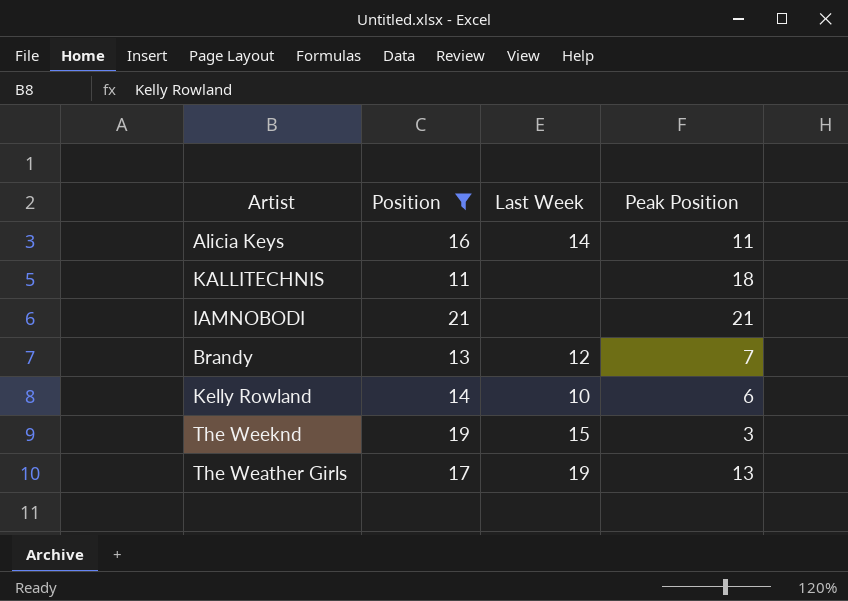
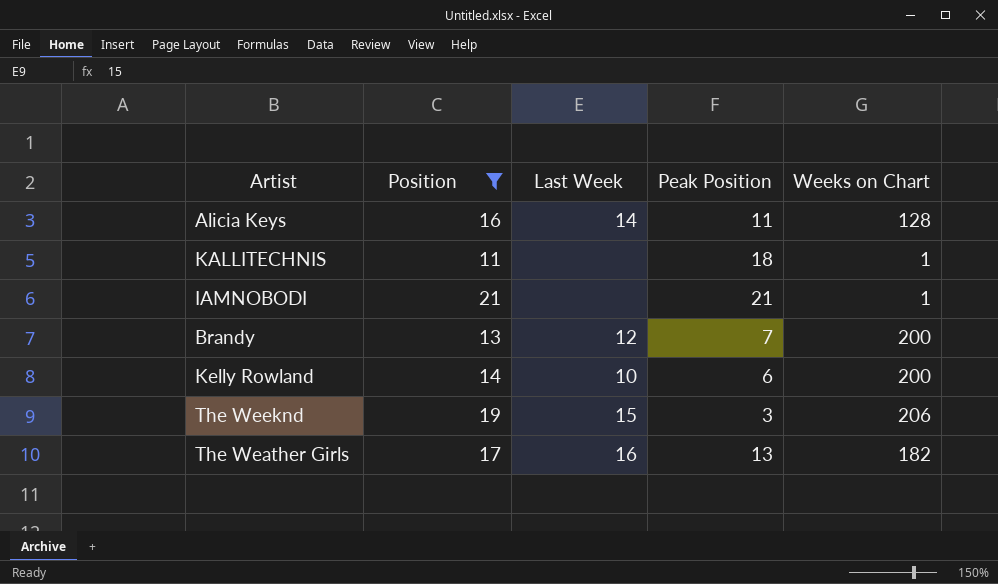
column Weeks on Chart | position: none -> 5
The Weather Girls | Last Week: 19 -> 16

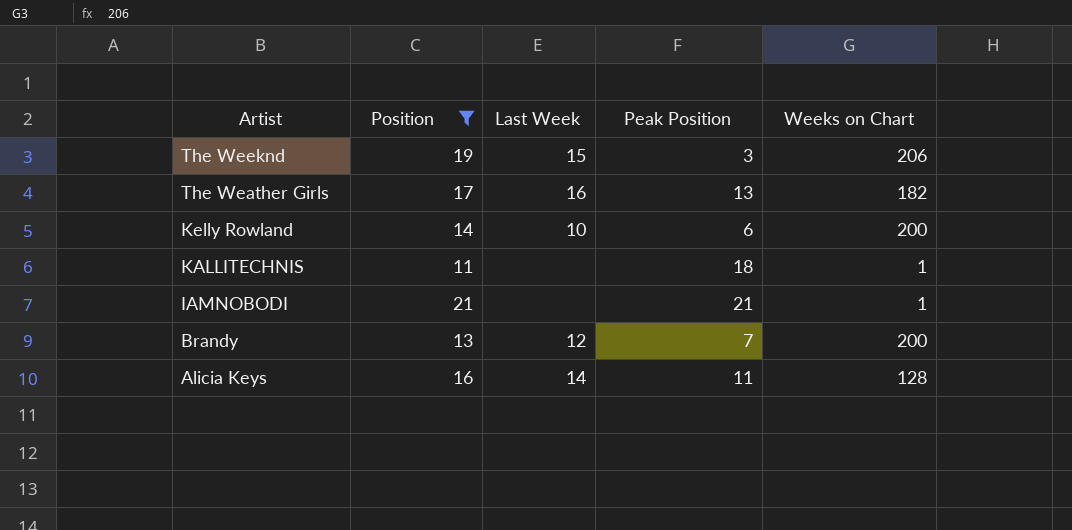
row order: none -> Artist descending

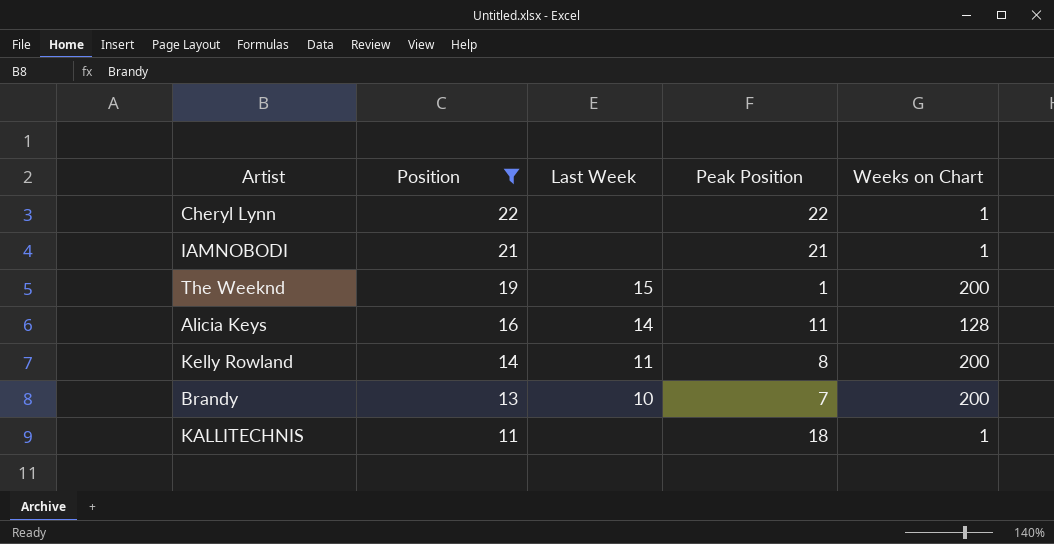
row order: Artist descending -> Position descending
row The Weather Girls: 17 | 16 | 13 | 182 -> none
row Cheryl Lynn: none -> 22 | none | 22 | 1
The Weeknd | Peak Position: 3 -> 1
The Weeknd | Weeks on Chart: 206 -> 200
Kelly Rowland | Last Week: 10 -> 11
Kelly Rowland | Peak Position: 6 -> 8
Brandy | Last Week: 12 -> 10

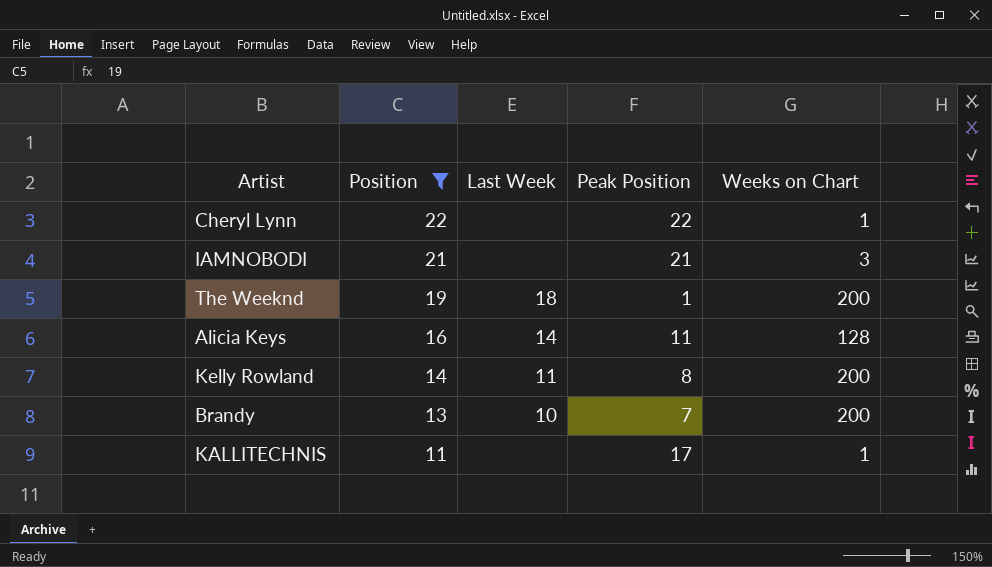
IAMNOBODI | Weeks on Chart: 1 -> 3
The Weeknd | Last Week: 15 -> 18
KALLITECHNIS | Peak Position: 18 -> 17

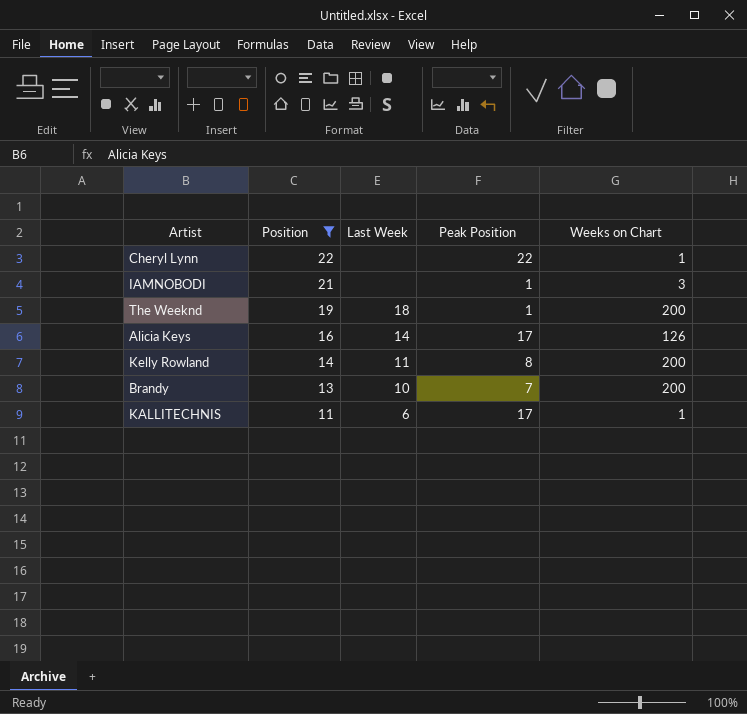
IAMNOBODI | Peak Position: 21 -> 1
Alicia Keys | Peak Position: 11 -> 17
Alicia Keys | Weeks on Chart: 128 -> 126
KALLITECHNIS | Last Week: none -> 6

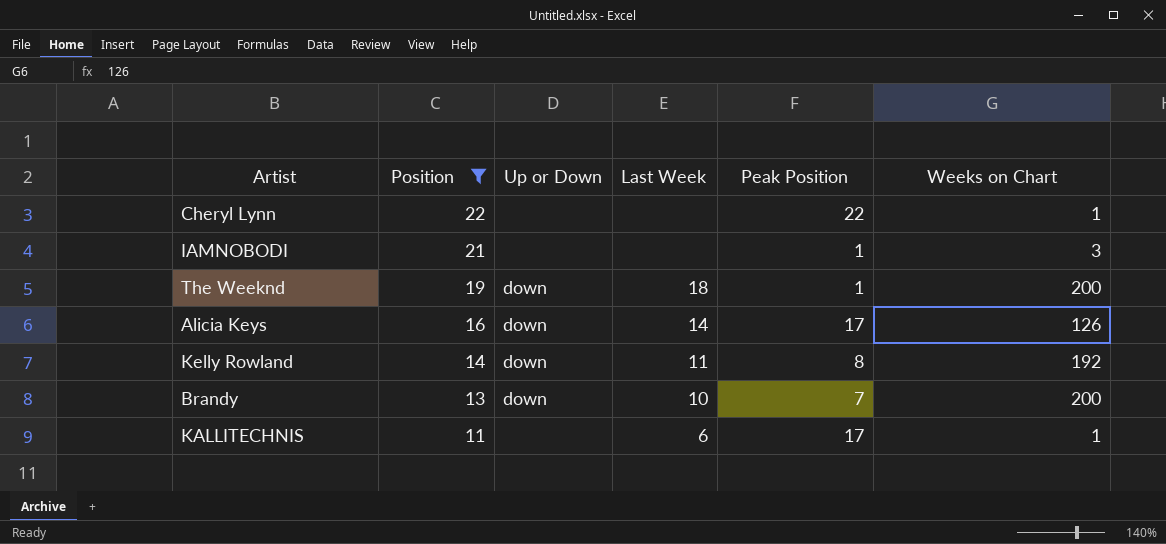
column Up or Down | position: none -> 3
Kelly Rowland | Weeks on Chart: 200 -> 192

